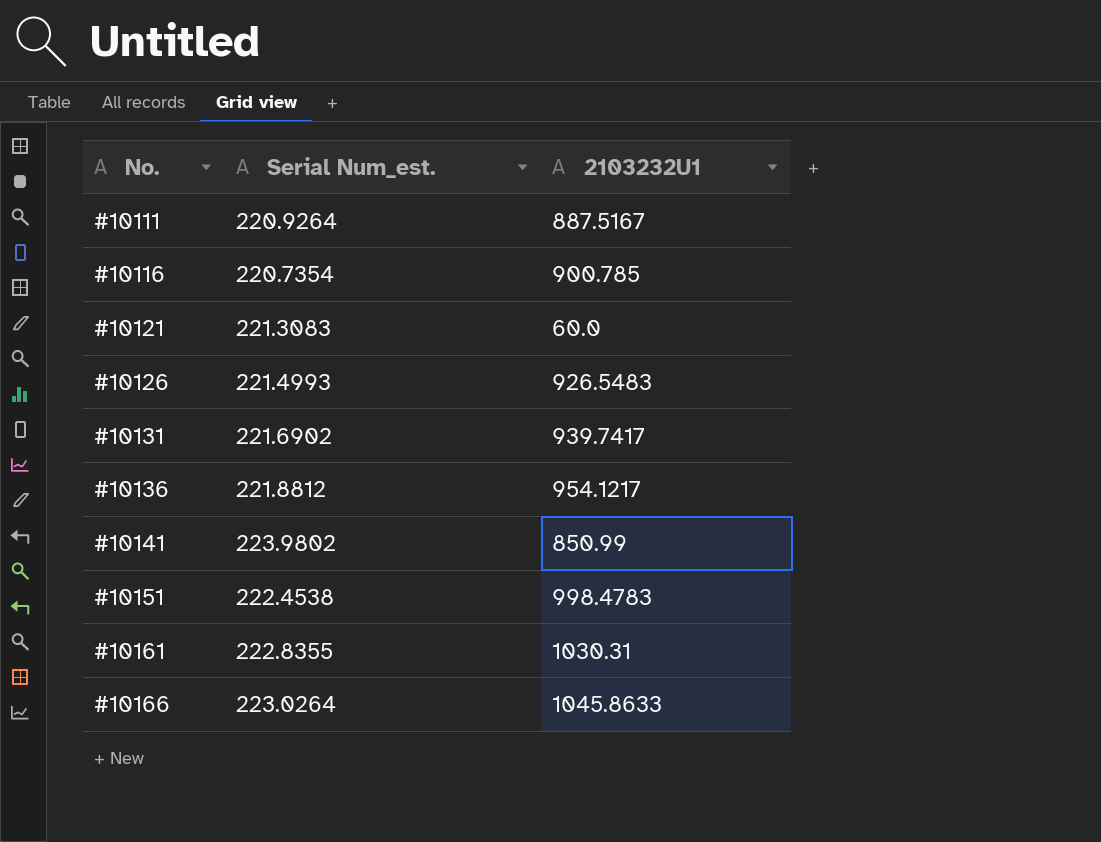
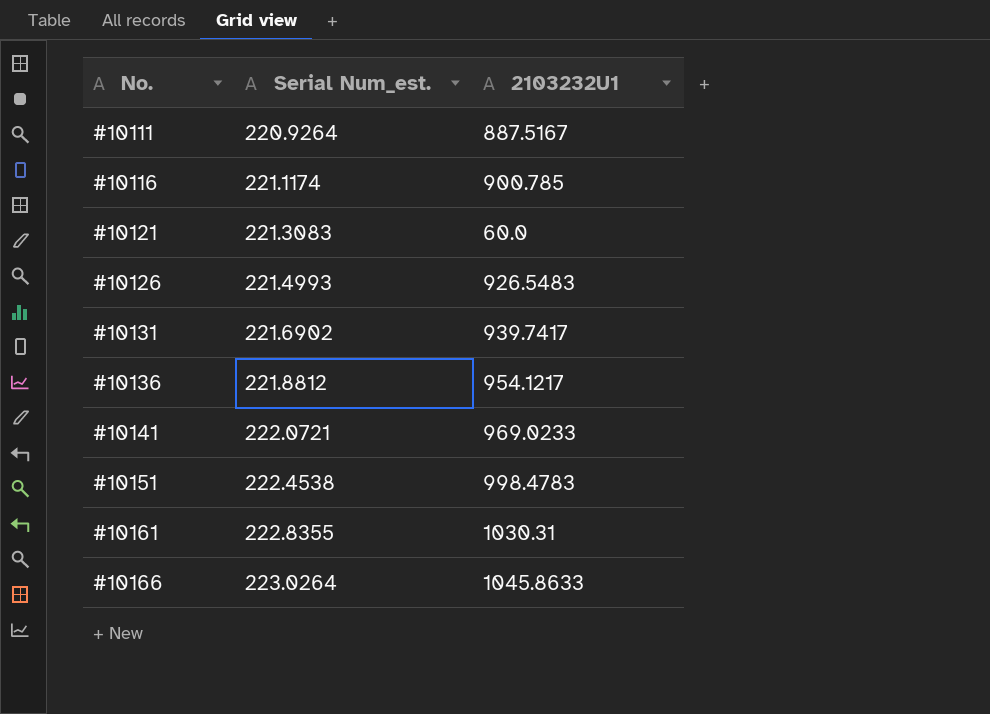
#10116 | Serial Num_est.: 220.7354 -> 221.1174
#10141 | Serial Num_est.: 223.9802 -> 222.0721
#10141 | 2103232U1: 850.99 -> 969.0233

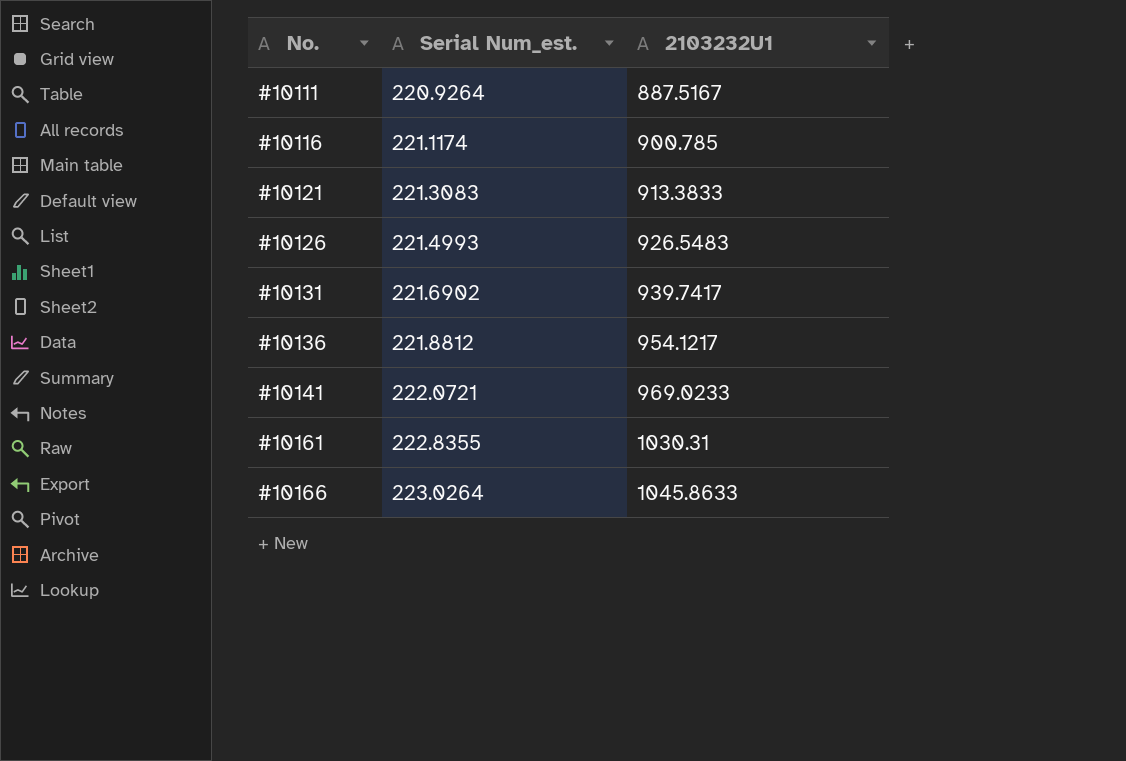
row #10151: 222.4538 | 998.4783 -> none
#10121 | 2103232U1: 60.0 -> 913.3833

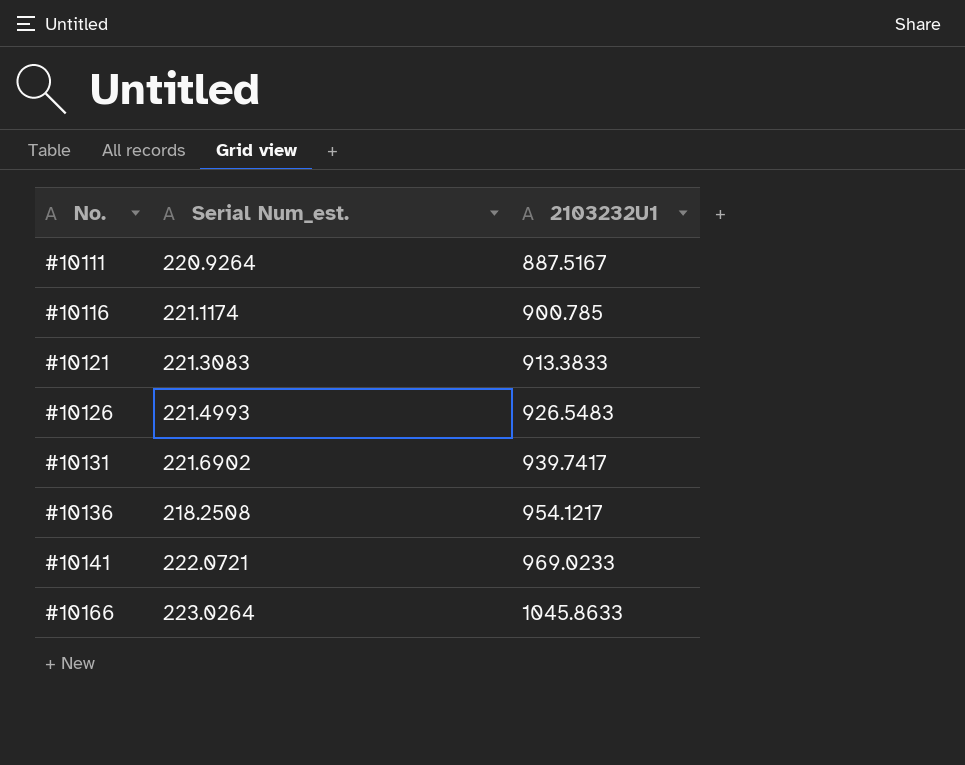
row #10161: 222.8355 | 1030.31 -> none
#10136 | Serial Num_est.: 221.8812 -> 218.2508

